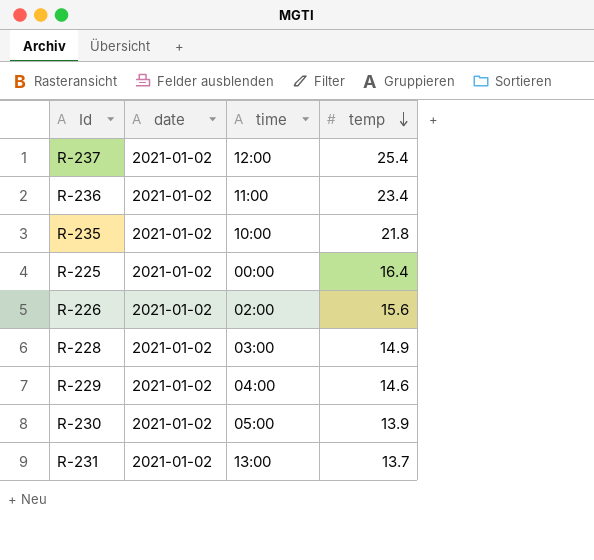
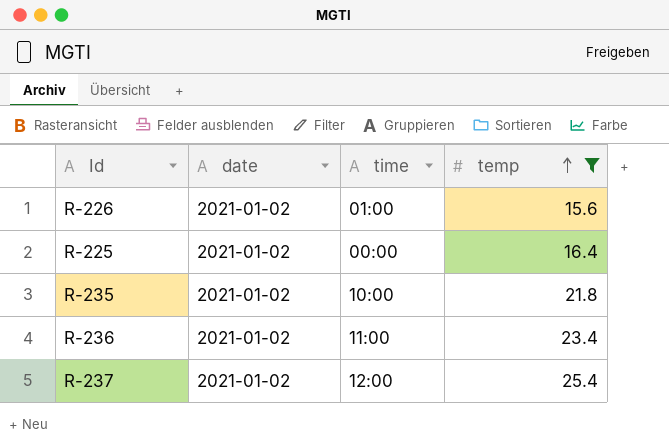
filter: none -> temp >= 15.6
row order: temp descending -> temp ascending
R-226 | time: 02:00 -> 01:00

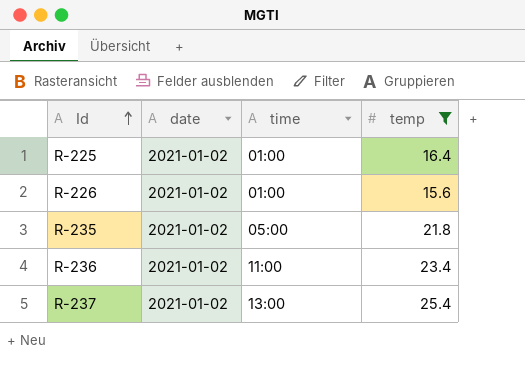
row order: temp ascending -> Id ascending
R-225 | time: 00:00 -> 01:00
R-235 | time: 10:00 -> 05:00
R-237 | time: 12:00 -> 13:00

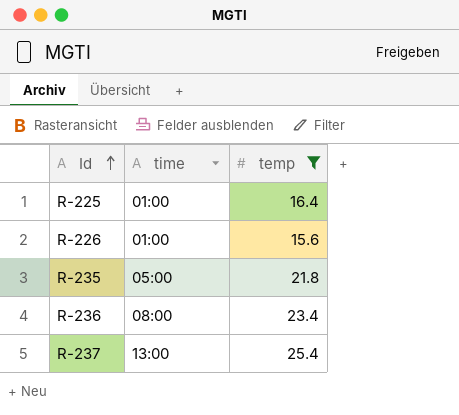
column date | position: 2 -> none
R-236 | time: 11:00 -> 08:00

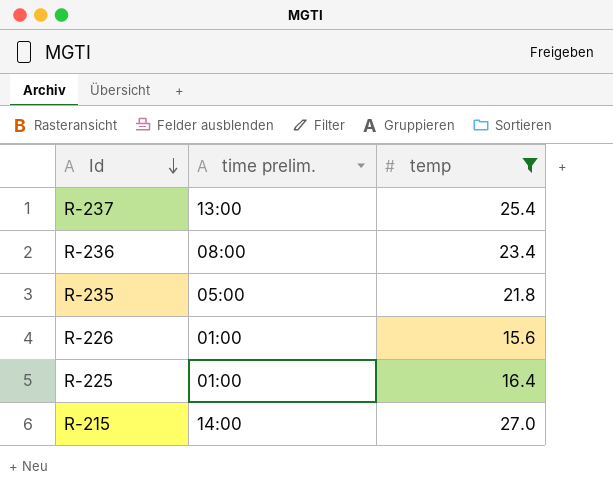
row order: Id ascending -> Id descending
column name: time -> time prelim.
row R-215: none -> 14:00 | 27.0

